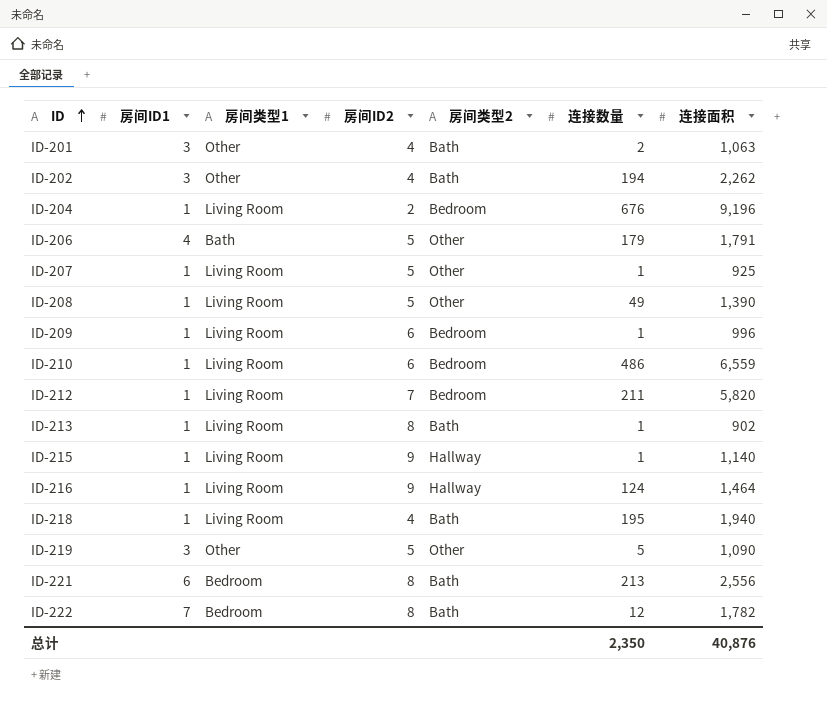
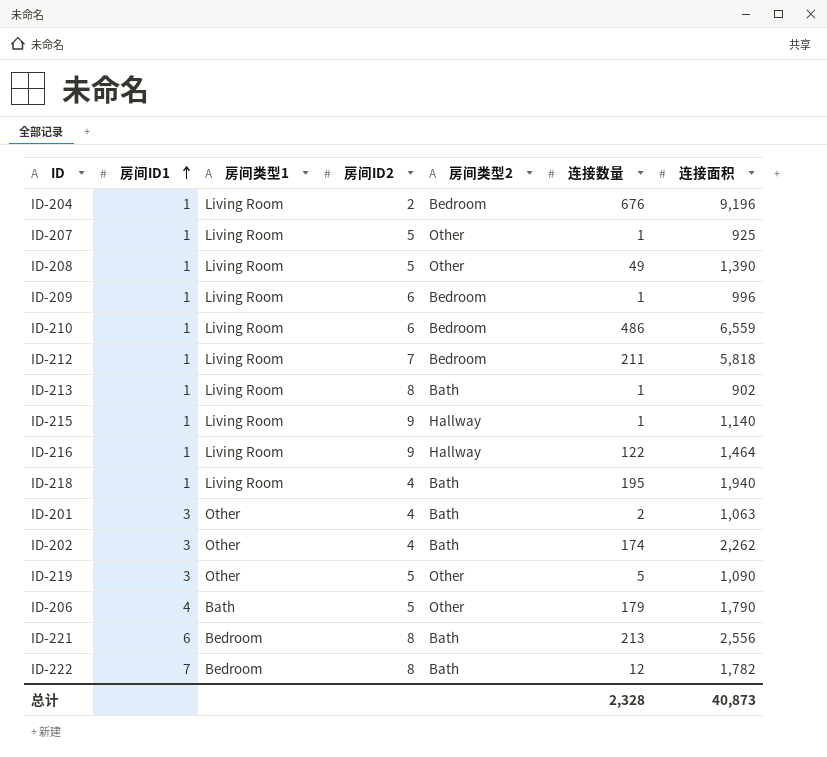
row order: ID ascending -> 房间ID1 ascending
ID-212 | 连接面积: 5,820 -> 5,818
ID-216 | 连接数量: 124 -> 122
ID-202 | 连接数量: 194 -> 174
ID-206 | 连接面积: 1,791 -> 1,790
总计 | 连接数量: 2,350 -> 2,328
总计 | 连接面积: 40,876 -> 40,873

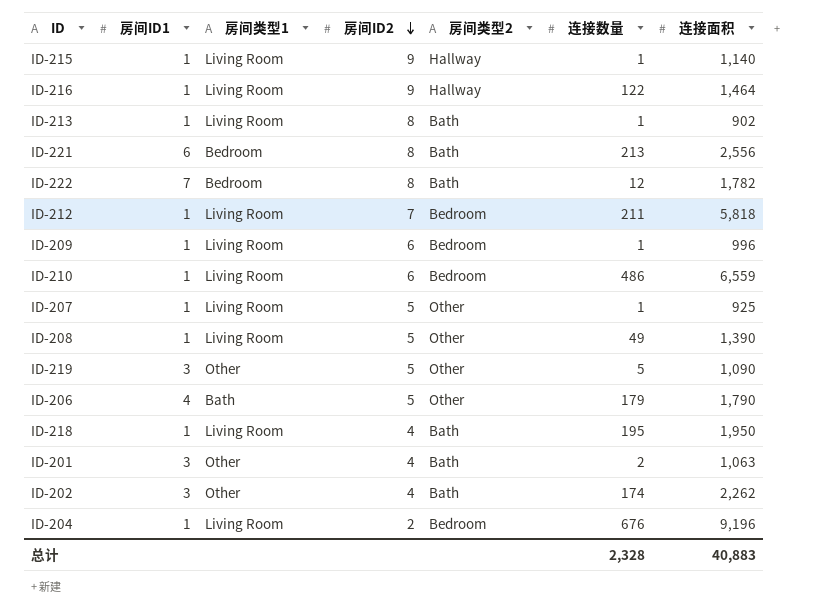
row order: 房间ID1 ascending -> 房间ID2 descending
ID-218 | 连接面积: 1,940 -> 1,950
总计 | 连接面积: 40,873 -> 40,883

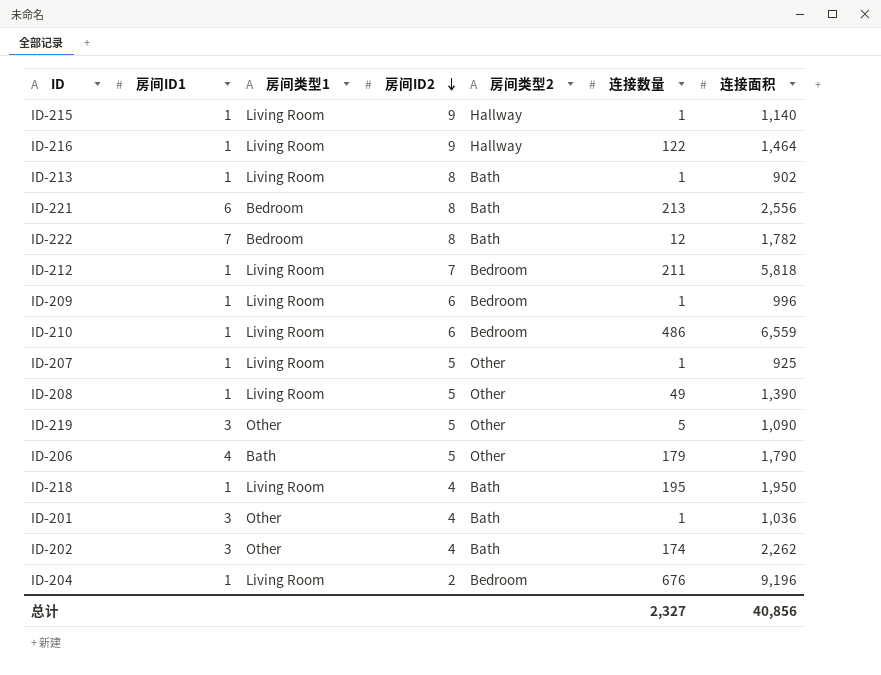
ID-201 | 连接数量: 2 -> 1
ID-201 | 连接面积: 1,063 -> 1,036
总计 | 连接数量: 2,328 -> 2,327
总计 | 连接面积: 40,883 -> 40,856

